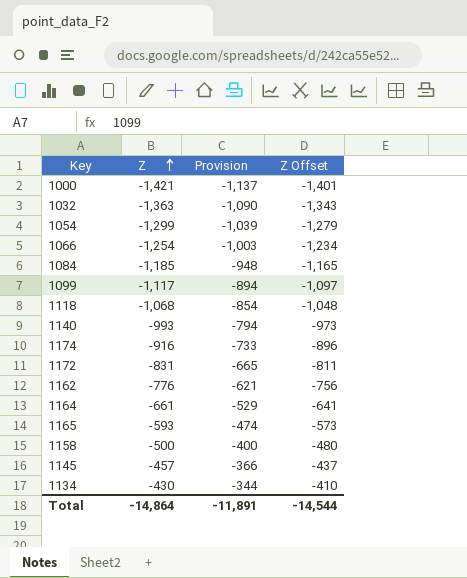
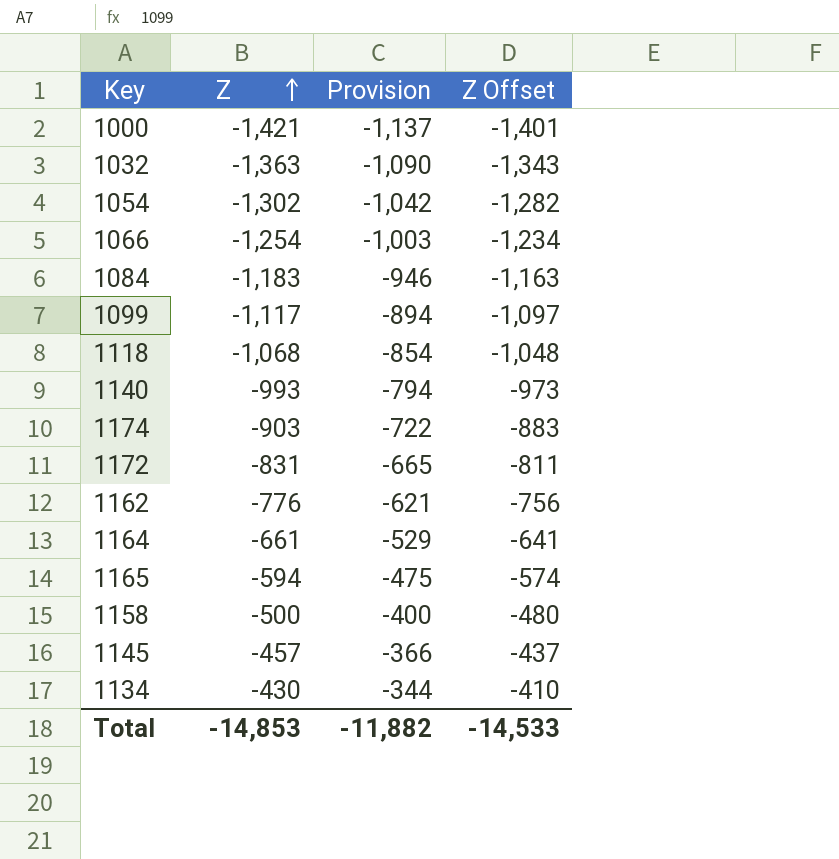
1054 | Z: -1,299 -> -1,302
1054 | Provision: -1,039 -> -1,042
1054 | Z Offset: -1,279 -> -1,282
1084 | Z: -1,185 -> -1,183
1084 | Provision: -948 -> -946
1084 | Z Offset: -1,165 -> -1,163
1174 | Z: -916 -> -903
1174 | Provision: -733 -> -722
1174 | Z Offset: -896 -> -883
1165 | Z: -593 -> -594
1165 | Provision: -474 -> -475
1165 | Z Offset: -573 -> -574
Total | Z: -14,864 -> -14,853
Total | Provision: -11,891 -> -11,882
Total | Z Offset: -14,544 -> -14,533

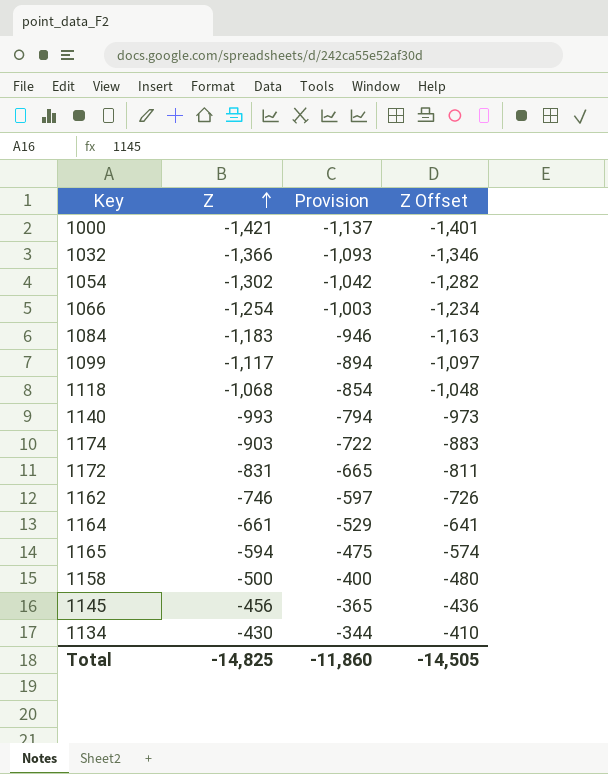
1032 | Z: -1,363 -> -1,366
1032 | Provision: -1,090 -> -1,093
1032 | Z Offset: -1,343 -> -1,346
1162 | Z: -776 -> -746
1162 | Provision: -621 -> -597
1162 | Z Offset: -756 -> -726
1145 | Z: -457 -> -456
1145 | Provision: -366 -> -365
1145 | Z Offset: -437 -> -436
Total | Z: -14,853 -> -14,825
Total | Provision: -11,882 -> -11,860
Total | Z Offset: -14,533 -> -14,505

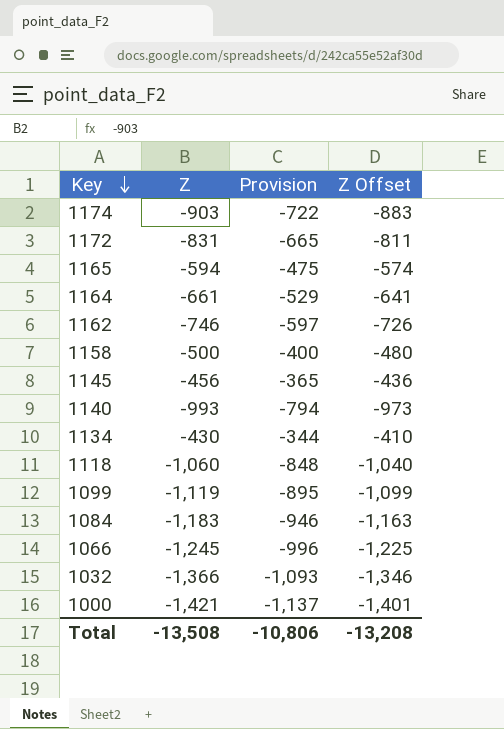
row order: Z ascending -> Key descending
row 1054: -1,302 | -1,042 | -1,282 -> none
1118 | Z: -1,068 -> -1,060
1118 | Provision: -854 -> -848
1118 | Z Offset: -1,048 -> -1,040
1099 | Z: -1,117 -> -1,119
1099 | Provision: -894 -> -895
1099 | Z Offset: -1,097 -> -1,099
1066 | Z: -1,254 -> -1,245
1066 | Provision: -1,003 -> -996
1066 | Z Offset: -1,234 -> -1,225
Total | Z: -14,825 -> -13,508
Total | Provision: -11,860 -> -10,806
Total | Z Offset: -14,505 -> -13,208

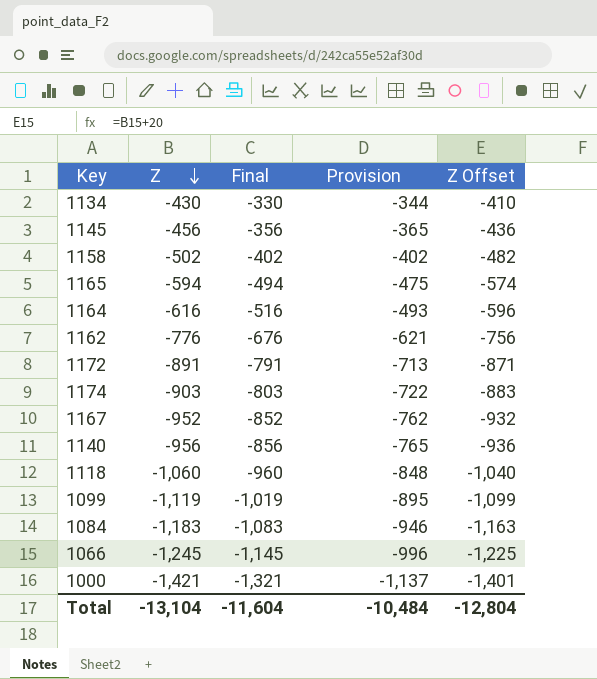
row order: Key descending -> Z descending
column Final | formula: none -> [Z] + 100
row 1032: -1,366 | -1,093 | -1,346 -> none
1158 | Z: -500 -> -502
1158 | Provision: -400 -> -402
1158 | Z Offset: -480 -> -482
1164 | Z: -661 -> -616
1164 | Provision: -529 -> -493
1164 | Z Offset: -641 -> -596
1162 | Z: -746 -> -776
1162 | Provision: -597 -> -621
1162 | Z Offset: -726 -> -756
1172 | Z: -831 -> -891
1172 | Provision: -665 -> -713
1172 | Z Offset: -811 -> -871
row 1167: none -> -952 | -852 | -762 | -932
1140 | Z: -993 -> -956
1140 | Provision: -794 -> -765
1140 | Z Offset: -973 -> -936
Total | Z: -13,508 -> -13,104
Total | Provision: -10,806 -> -10,484
Total | Z Offset: -13,208 -> -12,804

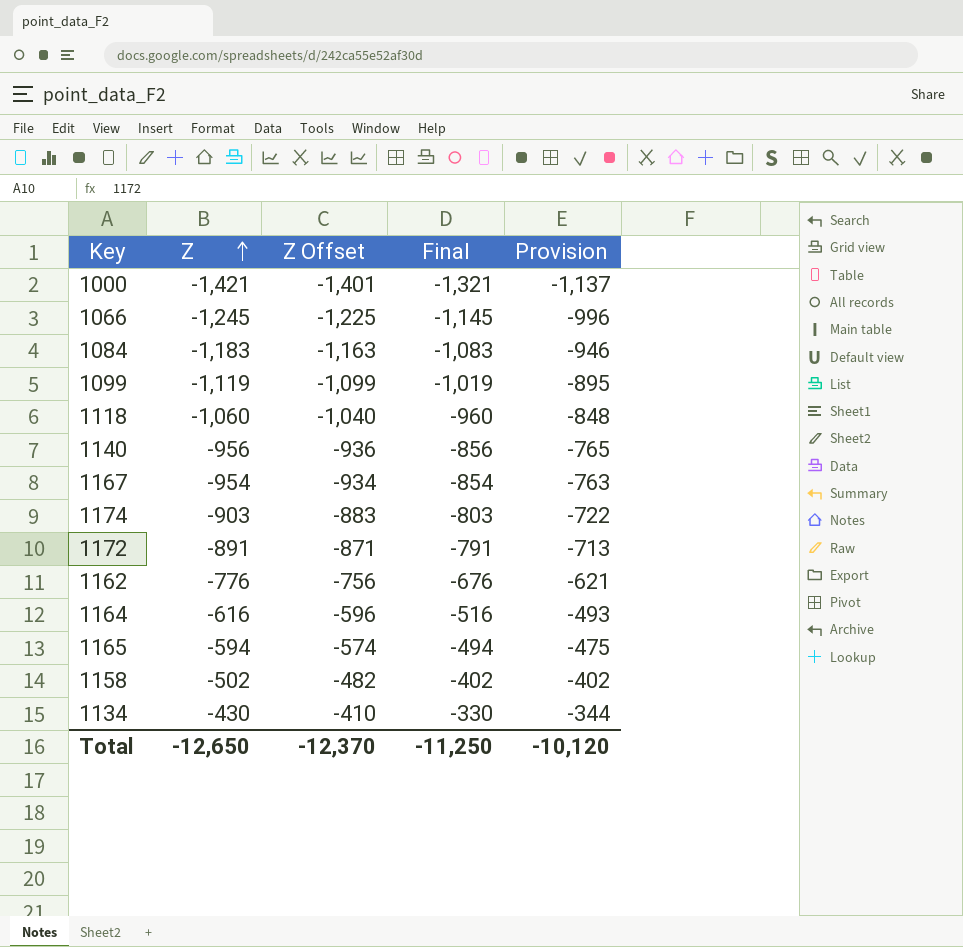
row order: Z descending -> Z ascending
column Z Offset | position: 5 -> 3
row 1145: -456 | -356 | -365 | -436 -> none
1167 | Z: -952 -> -954
1167 | Z Offset: -932 -> -934
1167 | Final: -852 -> -854
1167 | Provision: -762 -> -763
Total | Z: -13,104 -> -12,650
Total | Z Offset: -12,804 -> -12,370
Total | Final: -11,604 -> -11,250
Total | Provision: -10,484 -> -10,120

